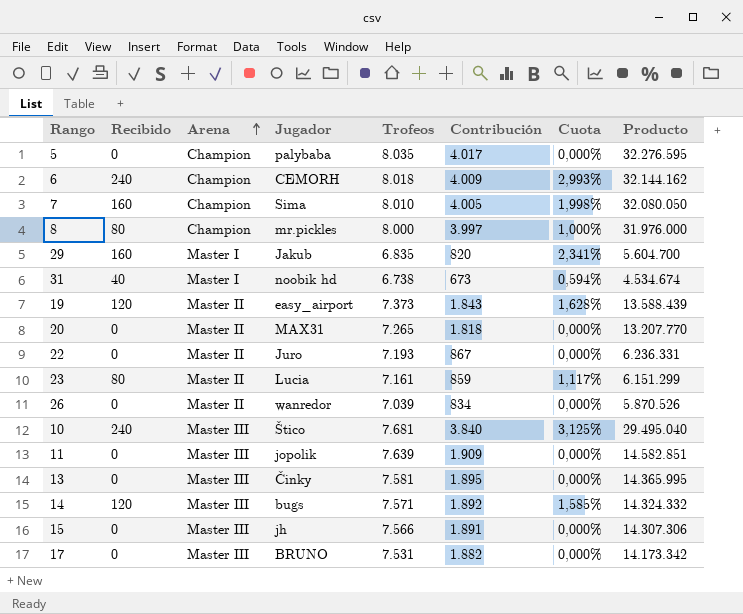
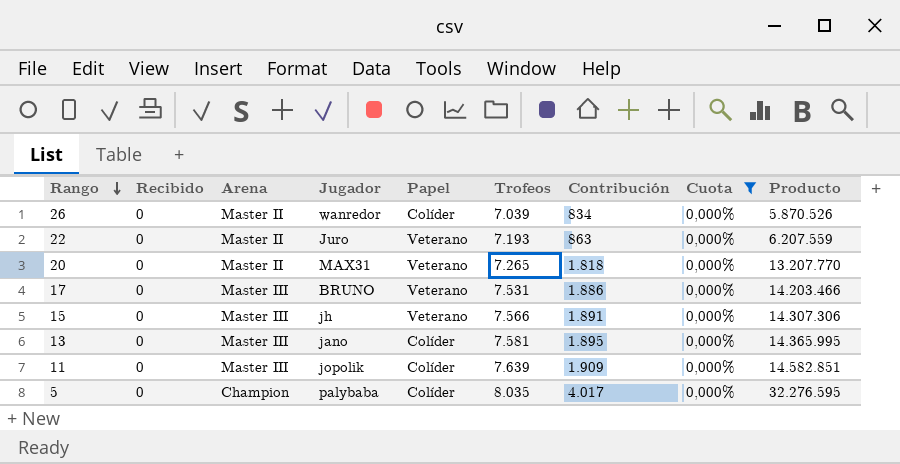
filter: none -> Cuota = 0,000%
row order: Arena ascending -> Rango descending
column Papel | position: none -> 5
22 | Contribución: 867 -> 863
22 | Producto: 6.236.331 -> 6.207.559
17 | Contribución: 1.882 -> 1.886
17 | Producto: 14.173.342 -> 14.203.466
13 | Jugador: Činky -> jano

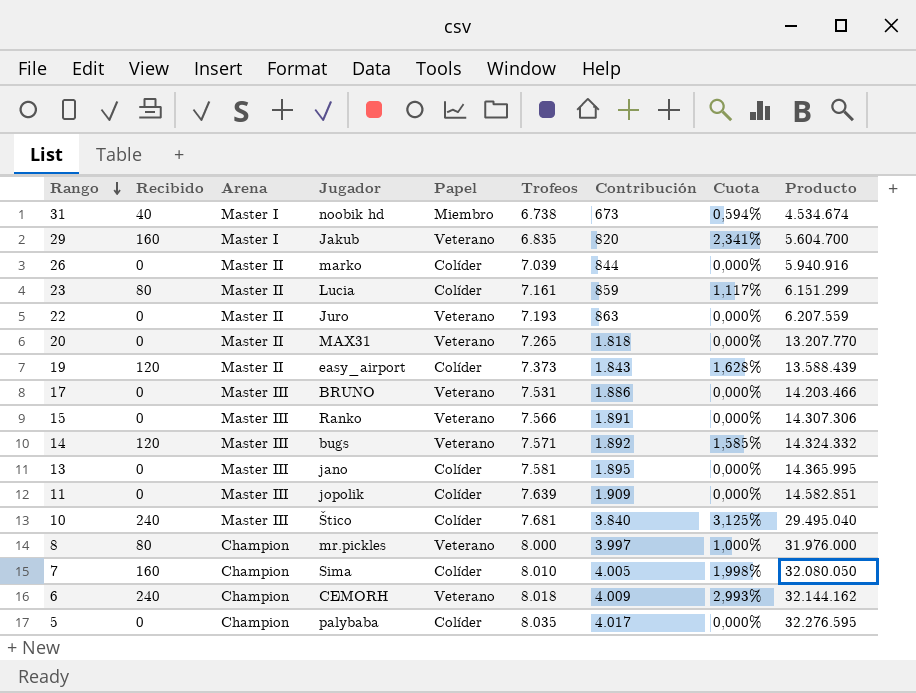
filter: Cuota = 0,000% -> none
26 | Jugador: wanredor -> marko
26 | Contribución: 834 -> 844
26 | Producto: 5.870.526 -> 5.940.916
15 | Jugador: jh -> Ranko

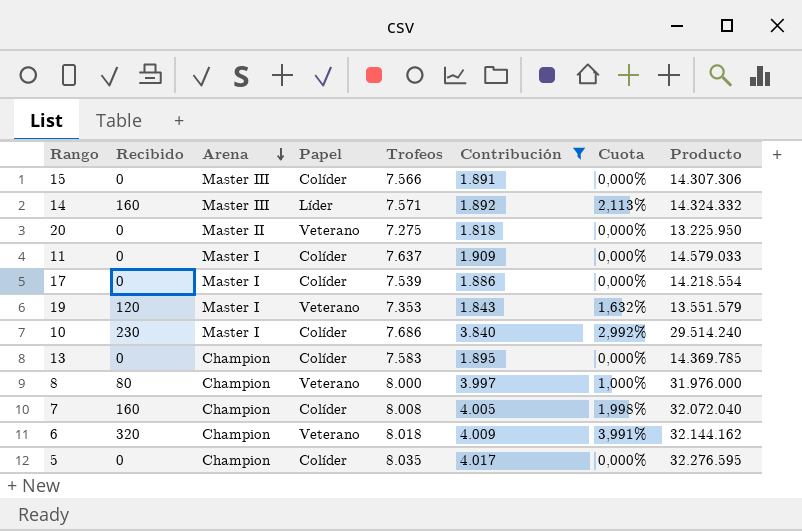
filter: none -> Contribución >= 1.818
row order: Rango descending -> Arena descending
column Jugador | position: 4 -> none
15 | Papel: Veterano -> Colíder
14 | Recibido: 120 -> 160
14 | Papel: Veterano -> Líder
14 | Cuota: 1,585% -> 2,113%
20 | Trofeos: 7.265 -> 7.275
20 | Producto: 13.207.770 -> 13.225.950
11 | Arena: Master III -> Master I
11 | Trofeos: 7.639 -> 7.637
11 | Producto: 14.582.851 -> 14.579.033
17 | Arena: Master III -> Master I
17 | Papel: Veterano -> Colíder
17 | Trofeos: 7.531 -> 7.539
17 | Producto: 14.203.466 -> 14.218.554
19 | Arena: Master II -> Master I
19 | Papel: Colíder -> Veterano
19 | Trofeos: 7.373 -> 7.353
19 | Cuota: 1,628% -> 1,632%
19 | Producto: 13.588.439 -> 13.551.579
10 | Recibido: 240 -> 230
10 | Arena: Master III -> Master I
10 | Trofeos: 7.681 -> 7.686
10 | Cuota: 3,125% -> 2,992%
10 | Producto: 29.495.040 -> 29.514.240
13 | Arena: Master III -> Champion
13 | Trofeos: 7.581 -> 7.583
13 | Producto: 14.365.995 -> 14.369.785
7 | Trofeos: 8.010 -> 8.008
7 | Producto: 32.080.050 -> 32.072.040
6 | Recibido: 240 -> 320
6 | Cuota: 2,993% -> 3,991%

